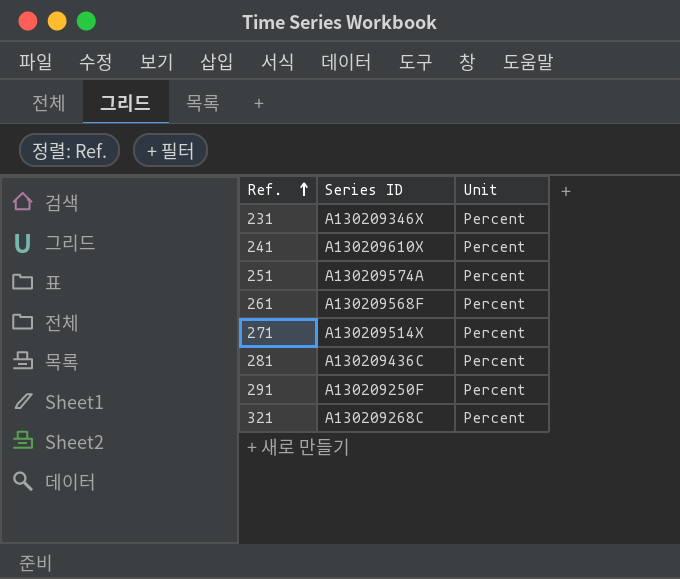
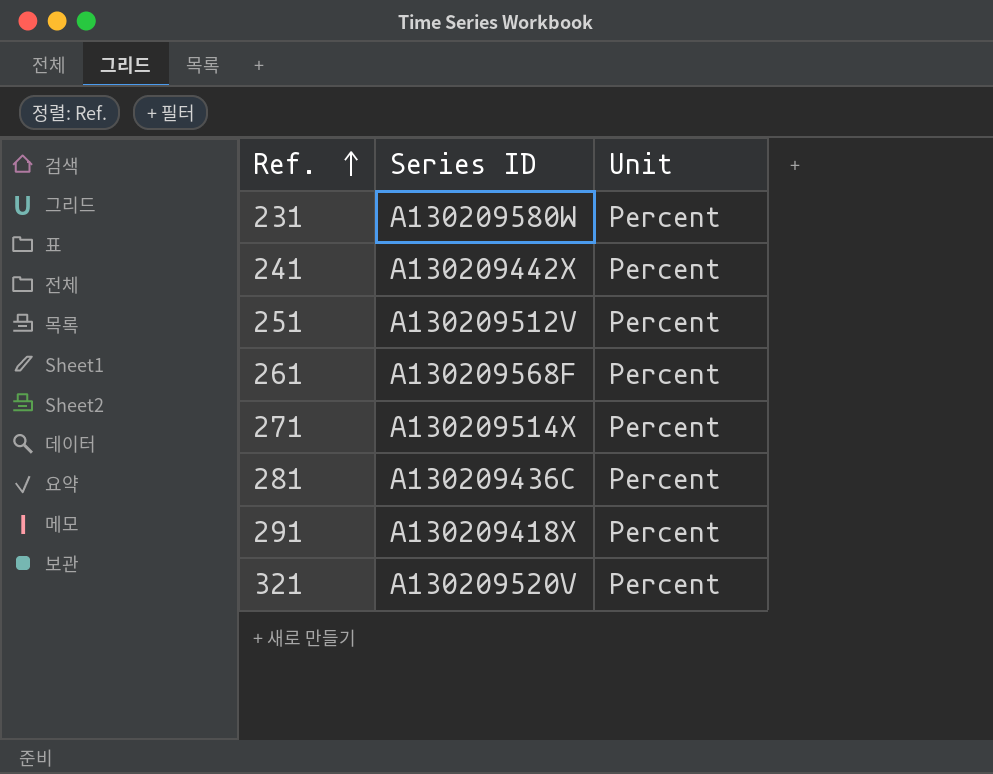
231 | Series ID: A130209346X -> A130209580W
241 | Series ID: A130209610X -> A130209442X
251 | Series ID: A130209574A -> A130209512V
291 | Series ID: A130209250F -> A130209418X
321 | Series ID: A130209268C -> A130209520V

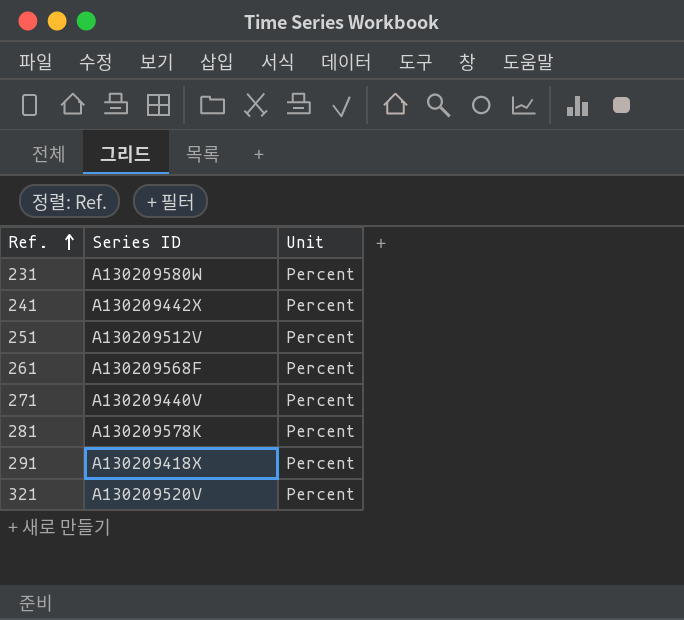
271 | Series ID: A130209514X -> A130209440V
281 | Series ID: A130209436C -> A130209578K

